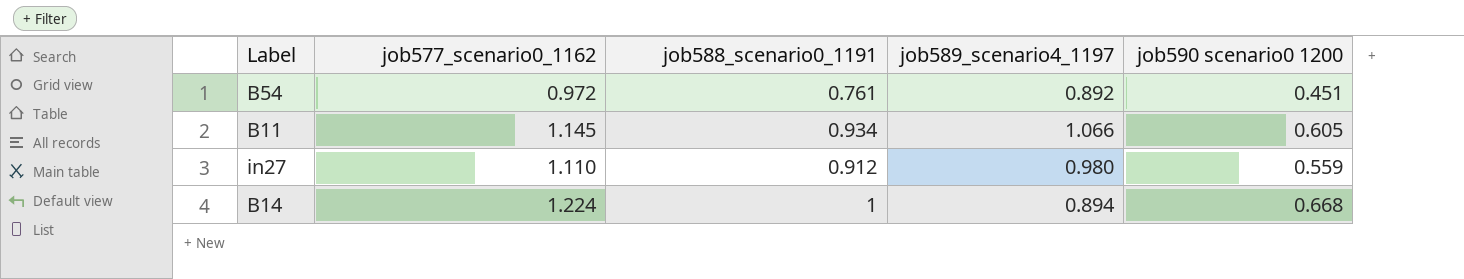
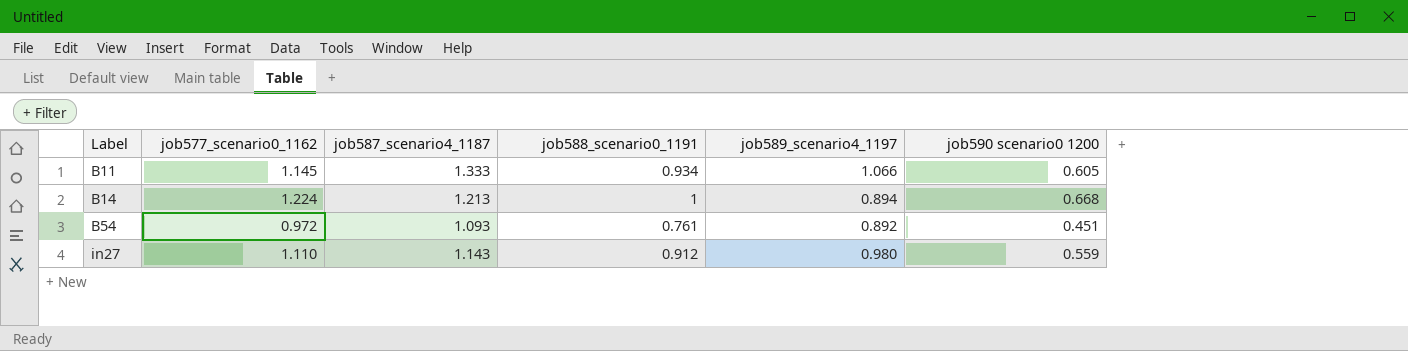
row order: none -> Label ascending
column job587_scenario4_1187 | position: none -> 3

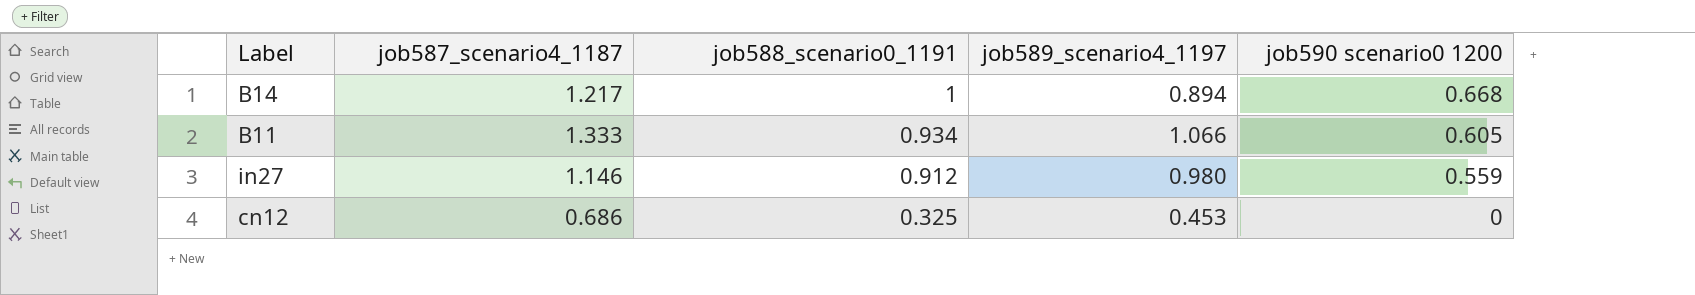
row order: Label ascending -> job588_scenario0_1191 descending
column job577_scenario0_1162 | position: 2 -> none
row B54: 0.972 | 1.093 | 0.761 | 0.892 | 0.451 -> none
B14 | job587_scenario4_1187: 1.213 -> 1.217
in27 | job587_scenario4_1187: 1.143 -> 1.146
row cn12: none -> 0.686 | 0.325 | 0.453 | 0

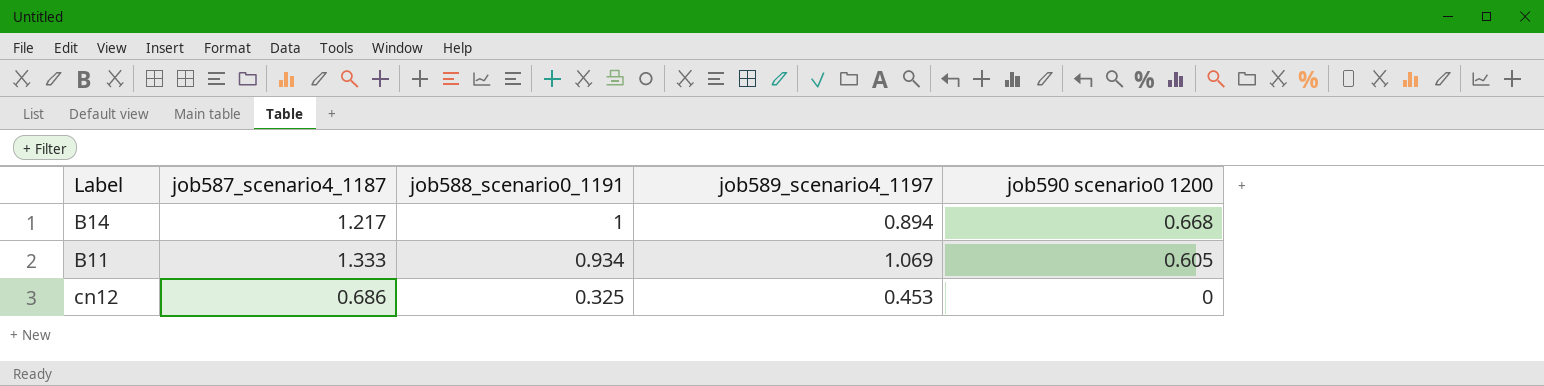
row in27: 1.146 | 0.912 | 0.980 | 0.559 -> none
B11 | job589_scenario4_1197: 1.066 -> 1.069

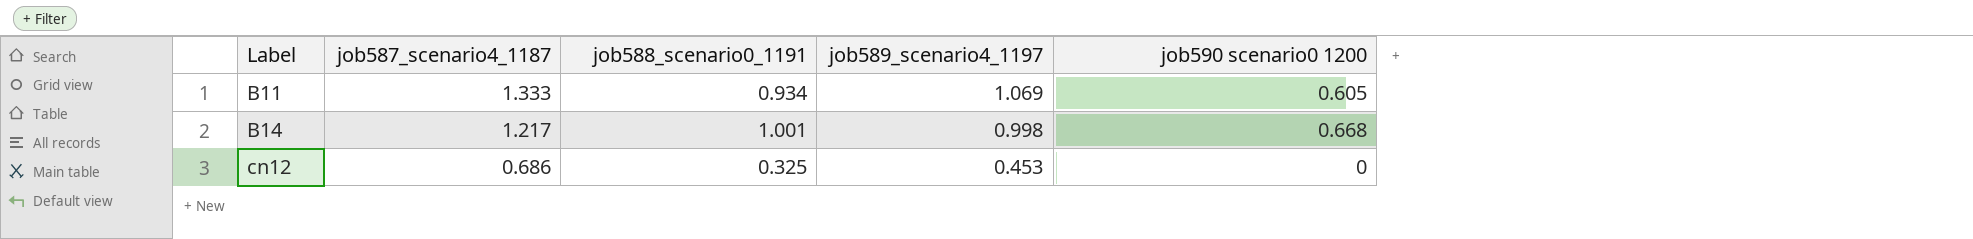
row order: job588_scenario0_1191 descending -> Label ascending
B14 | job588_scenario0_1191: 1 -> 1.001
B14 | job589_scenario4_1197: 0.894 -> 0.998

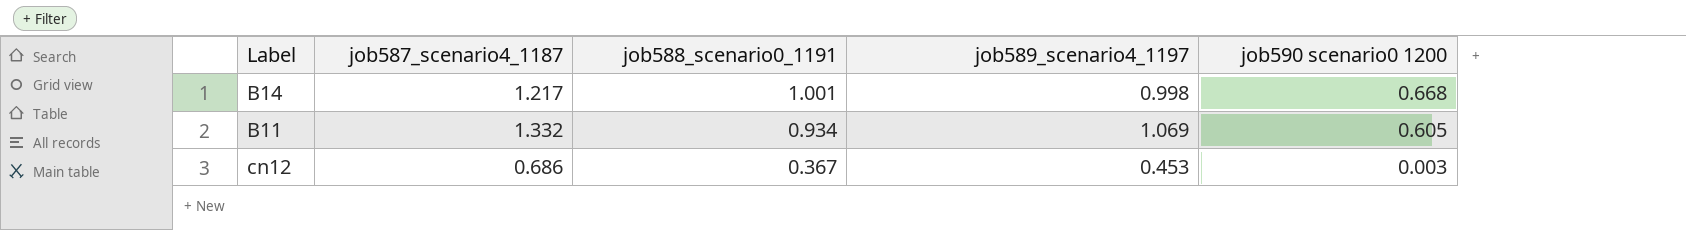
row order: Label ascending -> job588_scenario0_1191 descending
B11 | job587_scenario4_1187: 1.333 -> 1.332
cn12 | job588_scenario0_1191: 0.325 -> 0.367
cn12 | job590 scenario0 1200: 0 -> 0.003

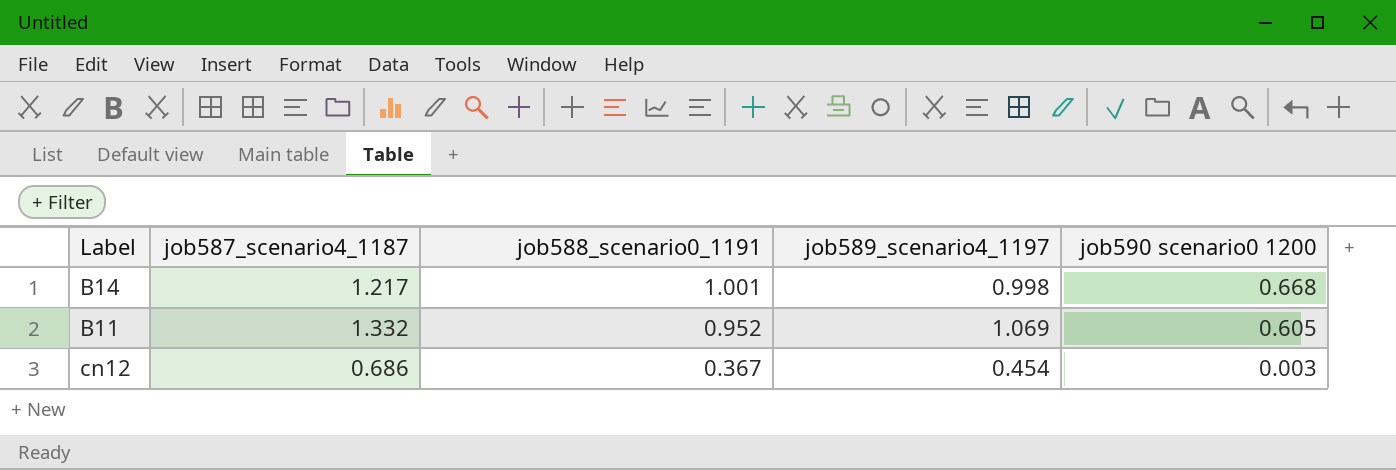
B11 | job588_scenario0_1191: 0.934 -> 0.952
cn12 | job589_scenario4_1197: 0.453 -> 0.454

